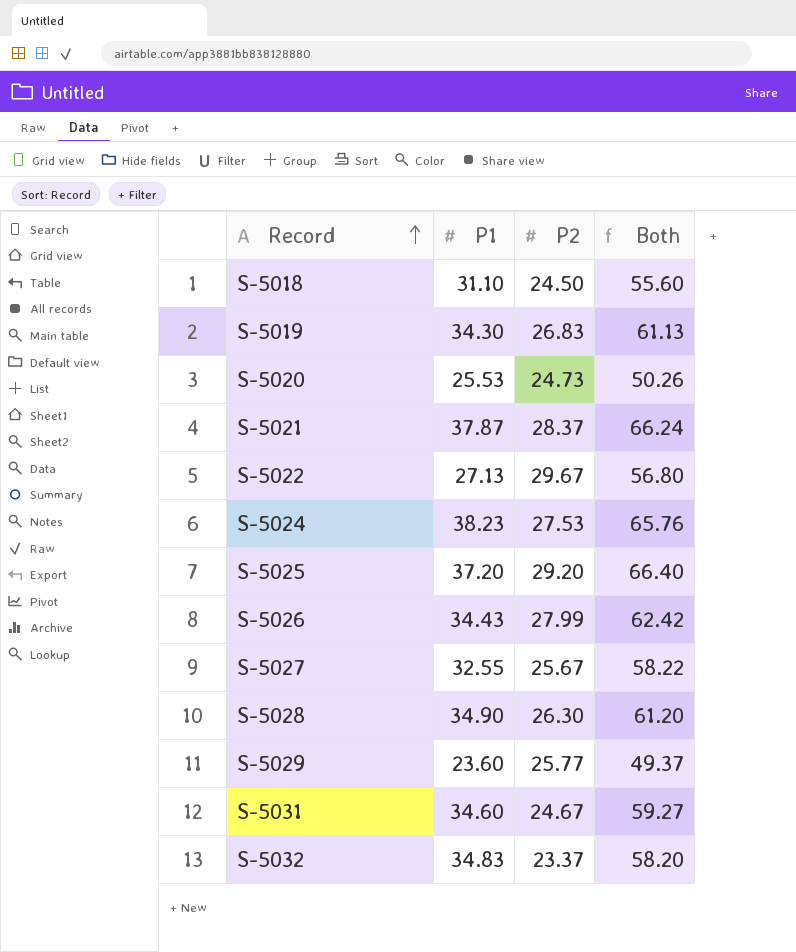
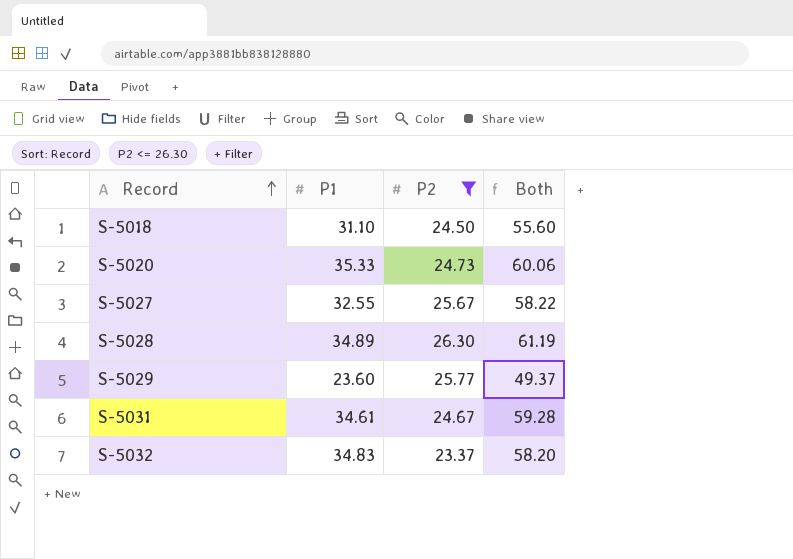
filter: none -> P2 <= 26.30
S-5020 | P1: 25.53 -> 35.33
S-5020 | Both: 50.26 -> 60.06
S-5028 | P1: 34.90 -> 34.89
S-5028 | Both: 61.20 -> 61.19
S-5031 | P1: 34.60 -> 34.61
S-5031 | Both: 59.27 -> 59.28

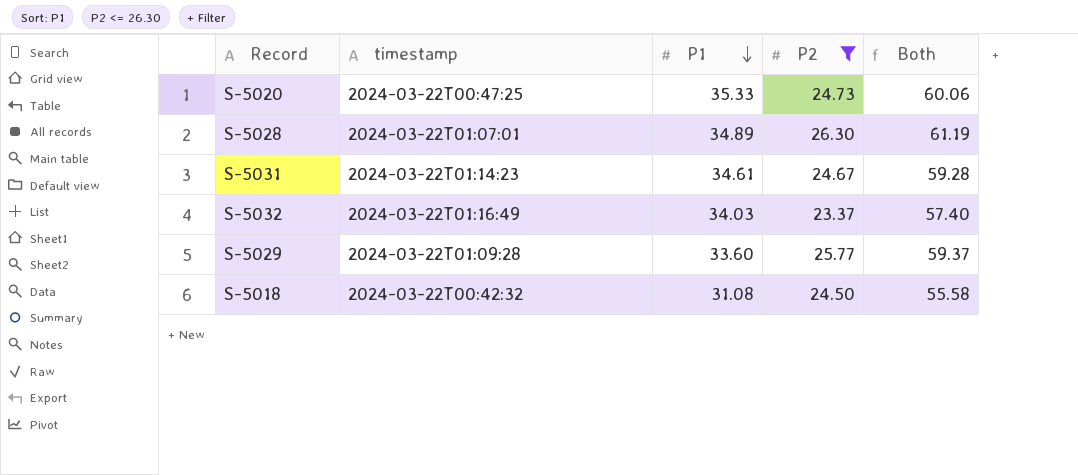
row order: Record ascending -> P1 descending
column timestamp | position: none -> 2
row S-5027: 32.55 | 25.67 | 58.22 -> none
S-5032 | P1: 34.83 -> 34.03
S-5032 | Both: 58.20 -> 57.40
S-5029 | P1: 23.60 -> 33.60
S-5029 | Both: 49.37 -> 59.37
S-5018 | P1: 31.10 -> 31.08
S-5018 | Both: 55.60 -> 55.58

